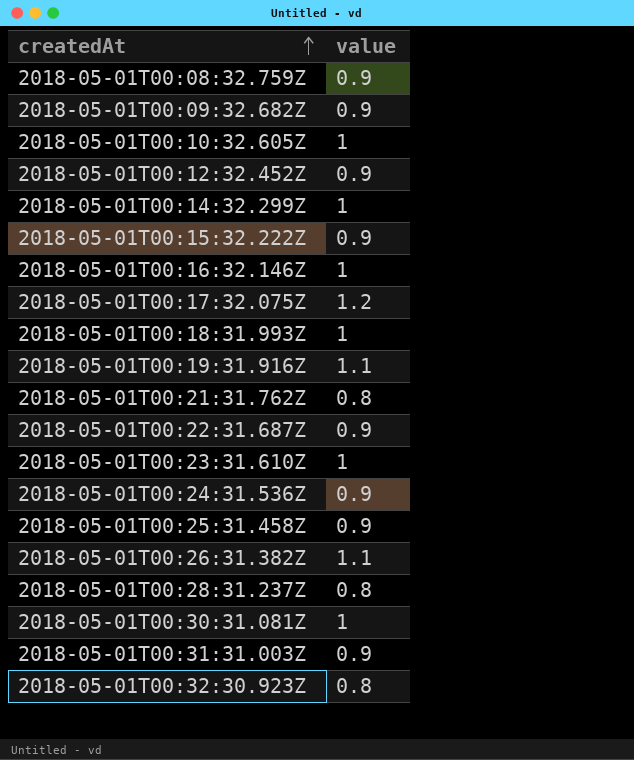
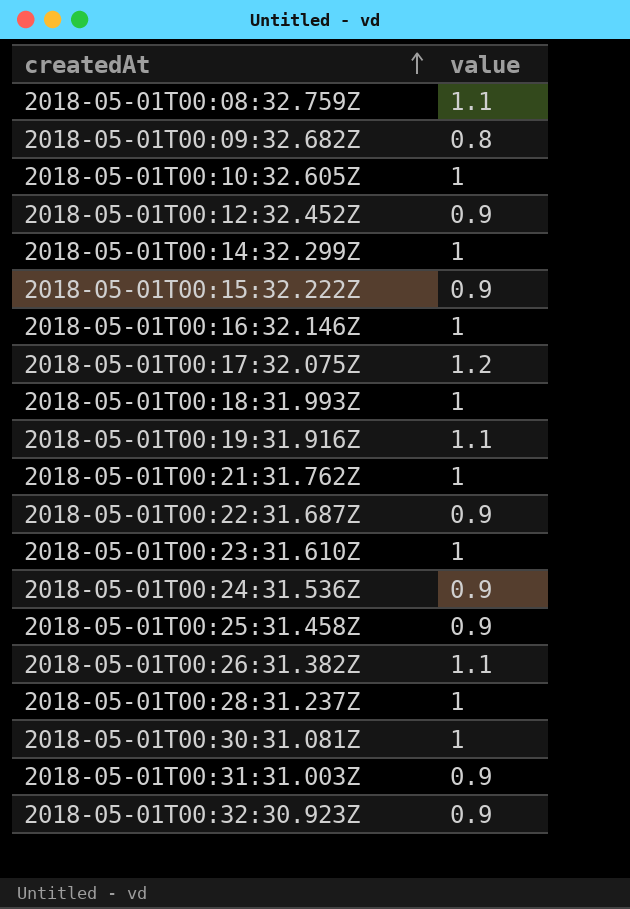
2018-05-01T00:08:32.759Z | value: 0.9 -> 1.1
2018-05-01T00:09:32.682Z | value: 0.9 -> 0.8
2018-05-01T00:21:31.762Z | value: 0.8 -> 1
2018-05-01T00:28:31.237Z | value: 0.8 -> 1
2018-05-01T00:32:30.923Z | value: 0.8 -> 0.9

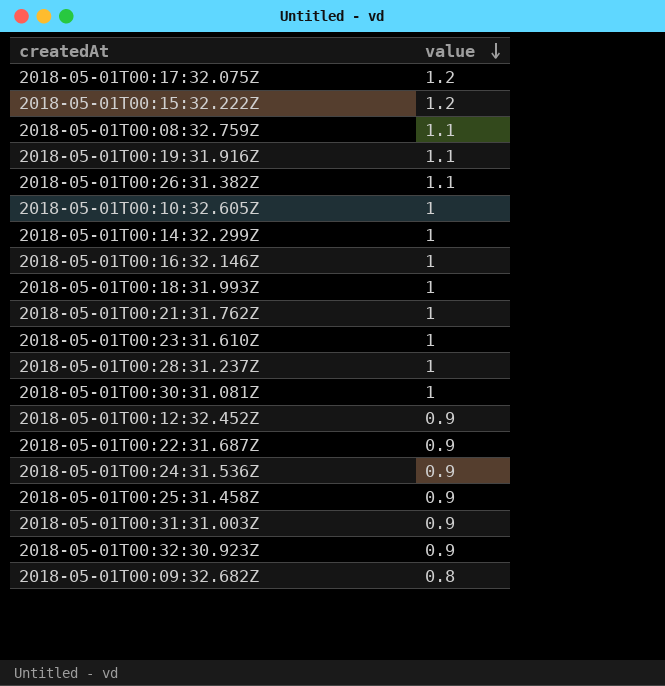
row order: createdAt ascending -> value descending
2018-05-01T00:15:32.222Z | value: 0.9 -> 1.2

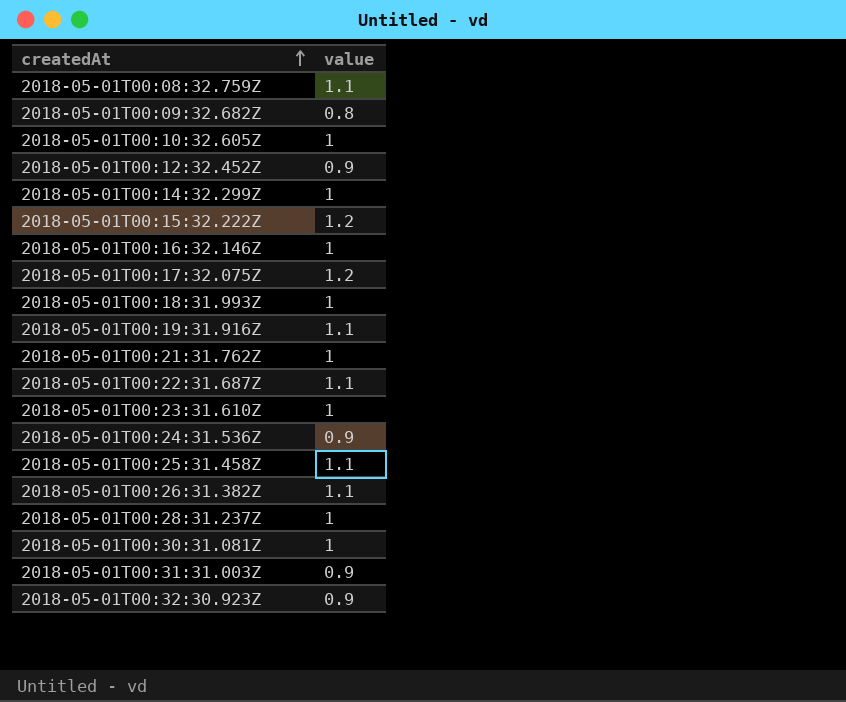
row order: value descending -> createdAt ascending
2018-05-01T00:22:31.687Z | value: 0.9 -> 1.1
2018-05-01T00:25:31.458Z | value: 0.9 -> 1.1

